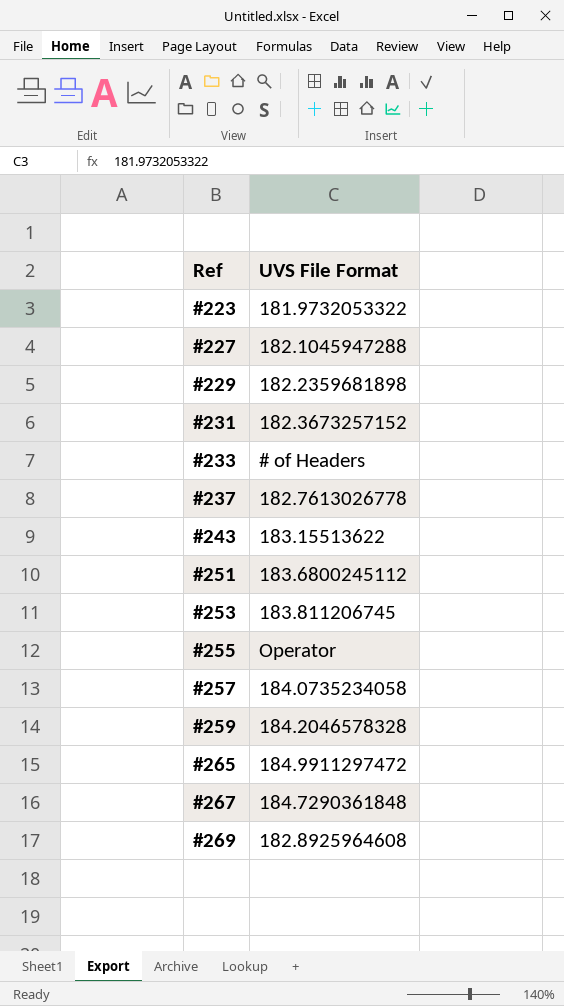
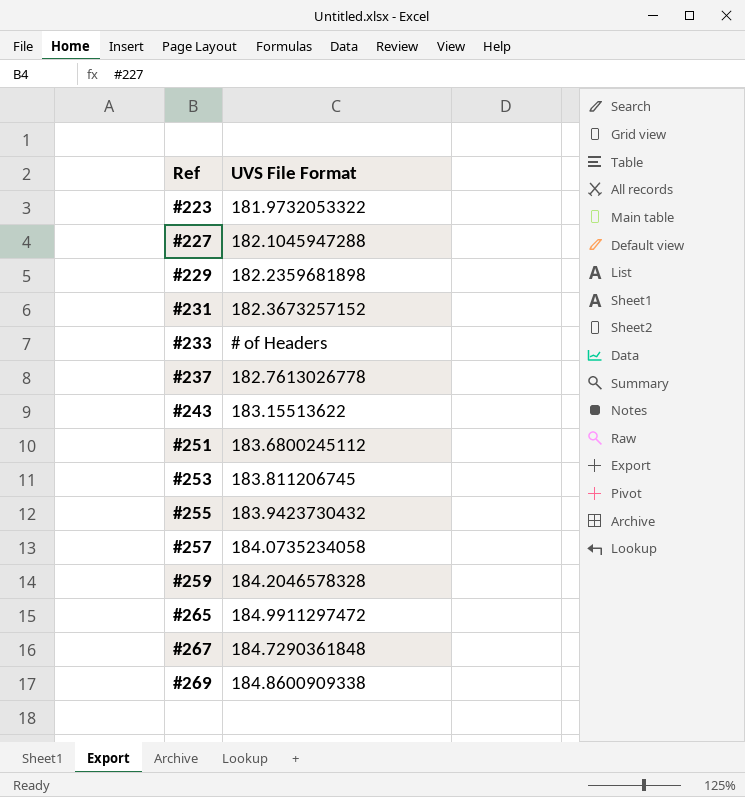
#255 | UVS File Format: Operator -> 183.9423730432
#269 | UVS File Format: 182.8925964608 -> 184.8600909338

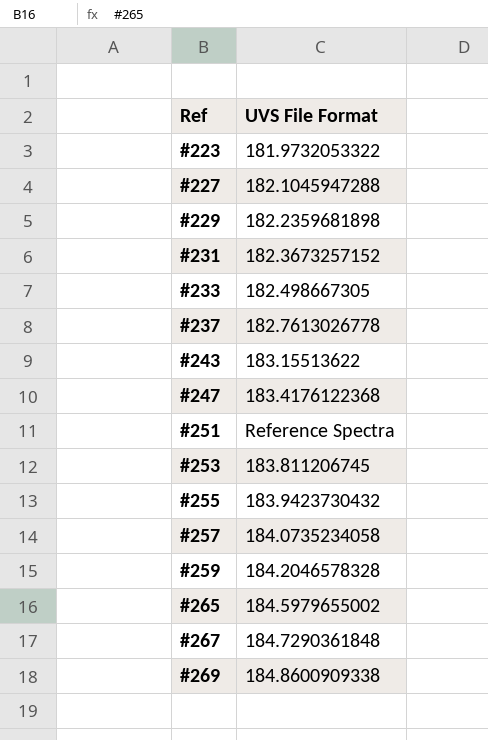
#233 | UVS File Format: # of Headers -> 182.498667305
row #247: none -> 183.4176122368
#251 | UVS File Format: 183.6800245112 -> Reference Spectra
#265 | UVS File Format: 184.9911297472 -> 184.5979655002

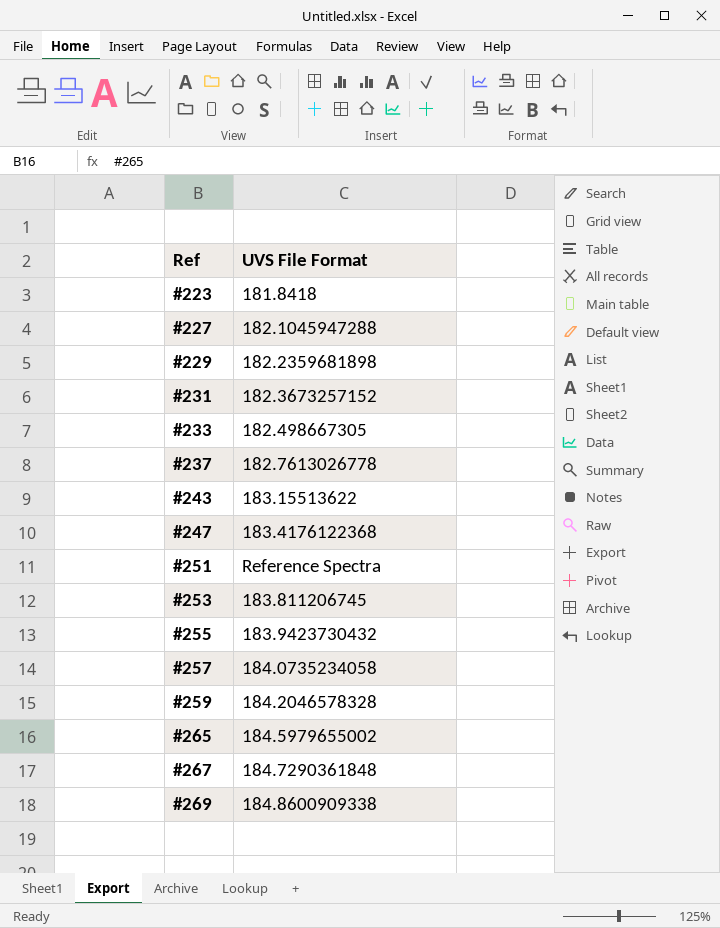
#223 | UVS File Format: 181.9732053322 -> 181.8418

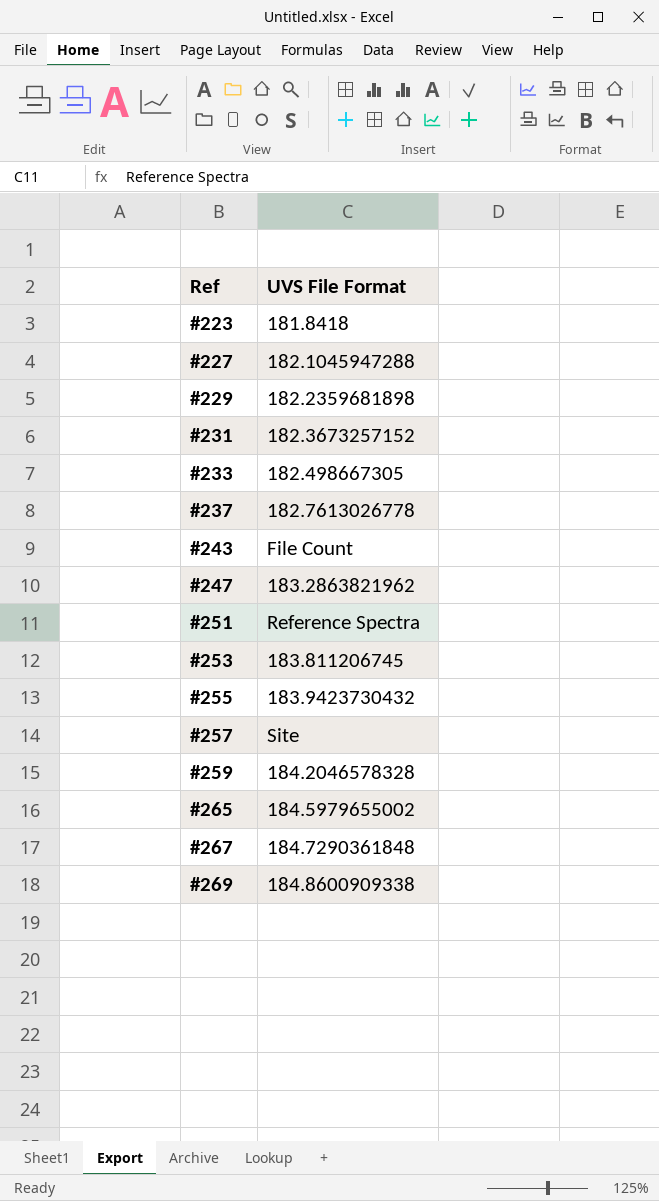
#243 | UVS File Format: 183.15513622 -> File Count
#247 | UVS File Format: 183.4176122368 -> 183.2863821962
#257 | UVS File Format: 184.0735234058 -> Site

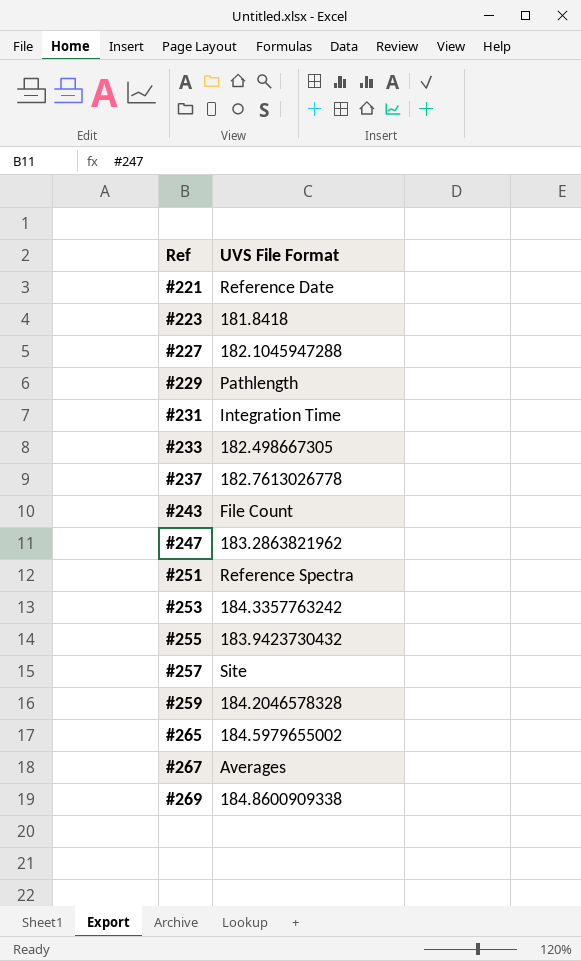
row #221: none -> Reference Date
#229 | UVS File Format: 182.2359681898 -> Pathlength
#231 | UVS File Format: 182.3673257152 -> Integration Time
#253 | UVS File Format: 183.811206745 -> 184.3357763242
#267 | UVS File Format: 184.7290361848 -> Averages

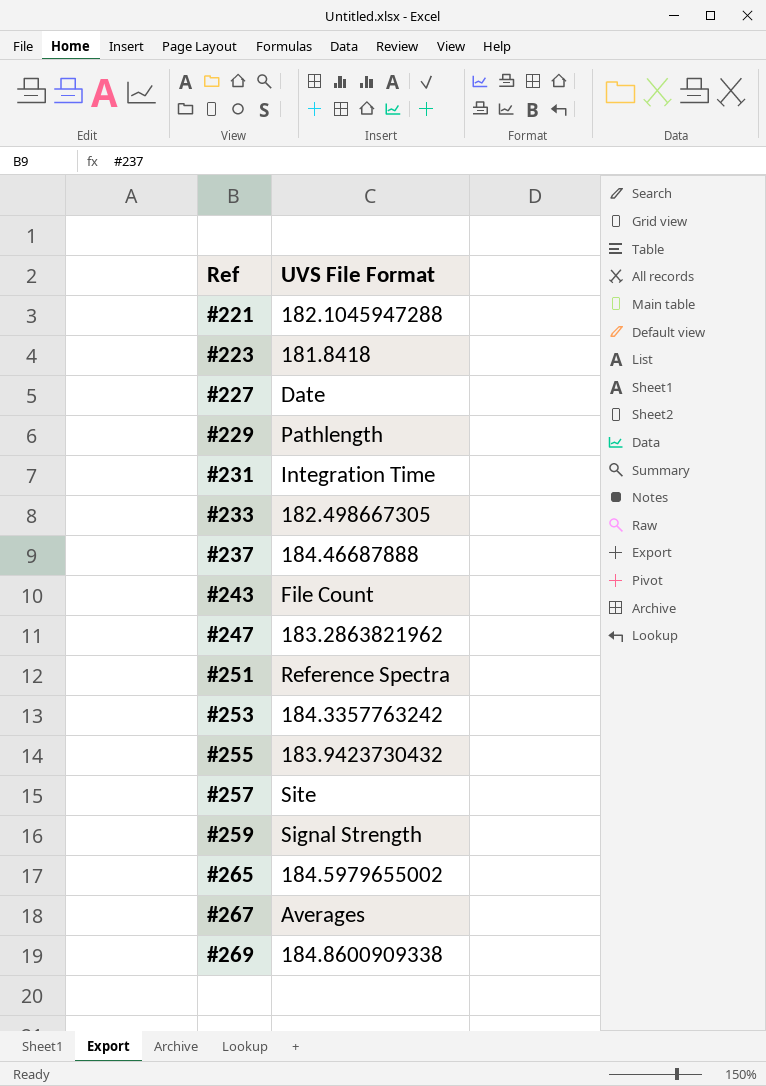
#221 | UVS File Format: Reference Date -> 182.1045947288
#227 | UVS File Format: 182.1045947288 -> Date
#237 | UVS File Format: 182.7613026778 -> 184.46687888
#259 | UVS File Format: 184.2046578328 -> Signal Strength

